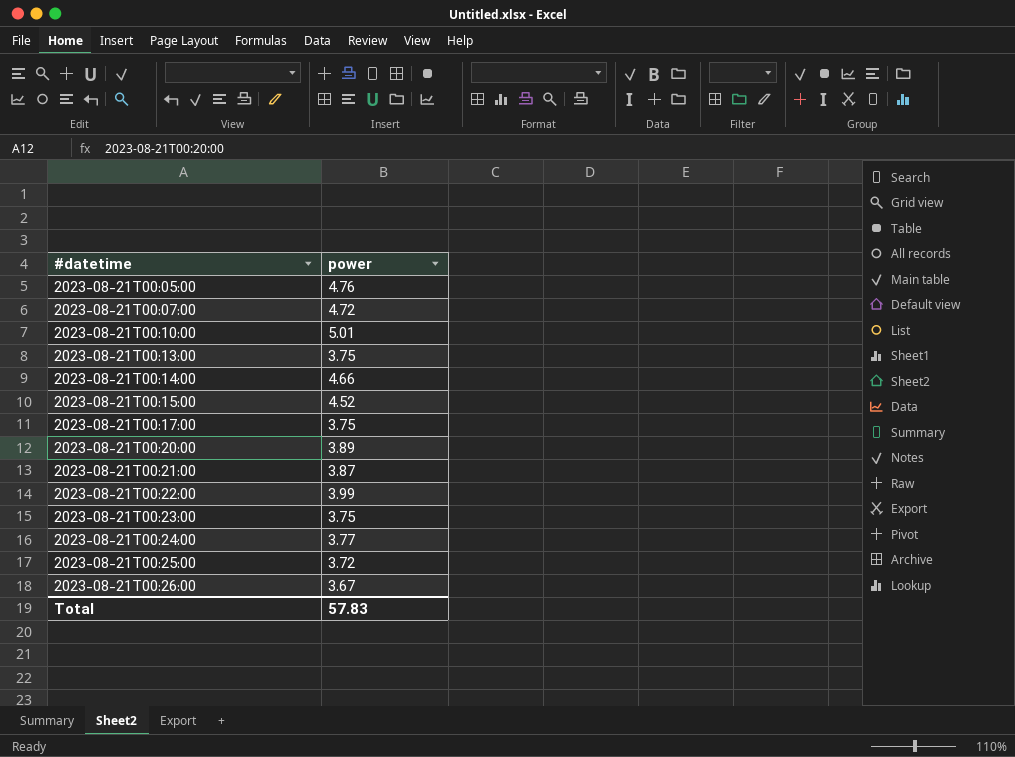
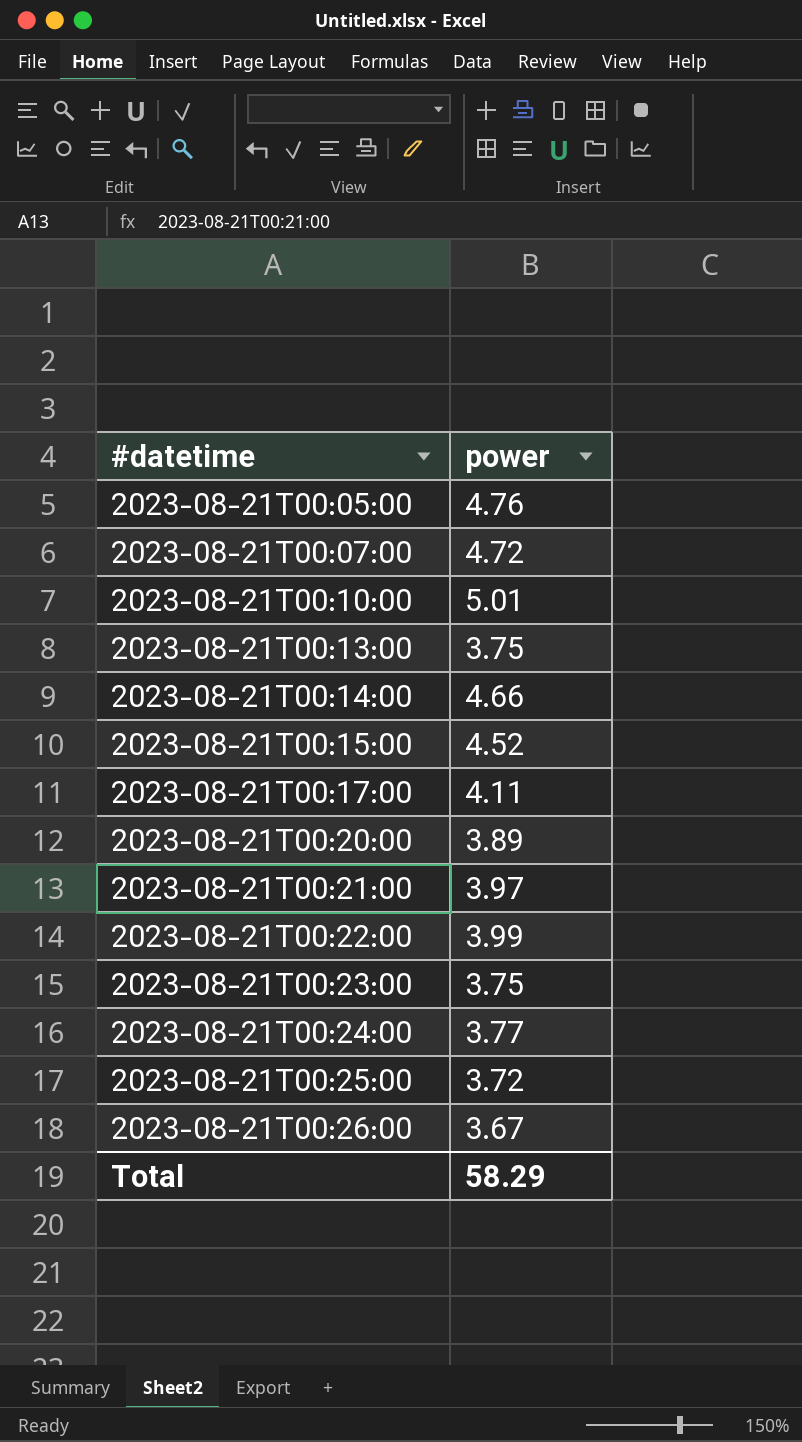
2023-08-21T00:17:00 | power: 3.75 -> 4.11
2023-08-21T00:21:00 | power: 3.87 -> 3.97
Total | power: 57.83 -> 58.29

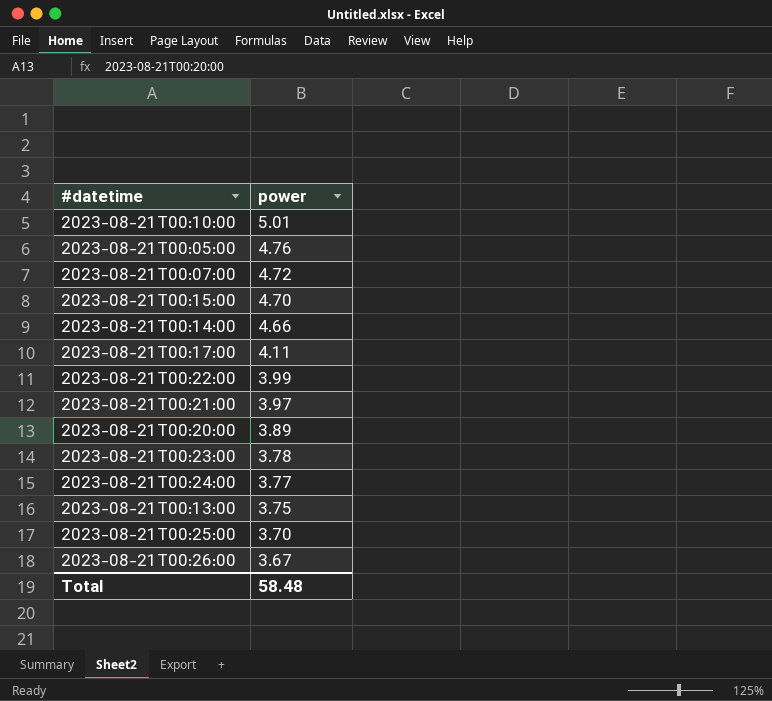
row order: #datetime ascending -> power descending
2023-08-21T00:15:00 | power: 4.52 -> 4.70
2023-08-21T00:23:00 | power: 3.75 -> 3.78
2023-08-21T00:25:00 | power: 3.72 -> 3.70
Total | power: 58.29 -> 58.48

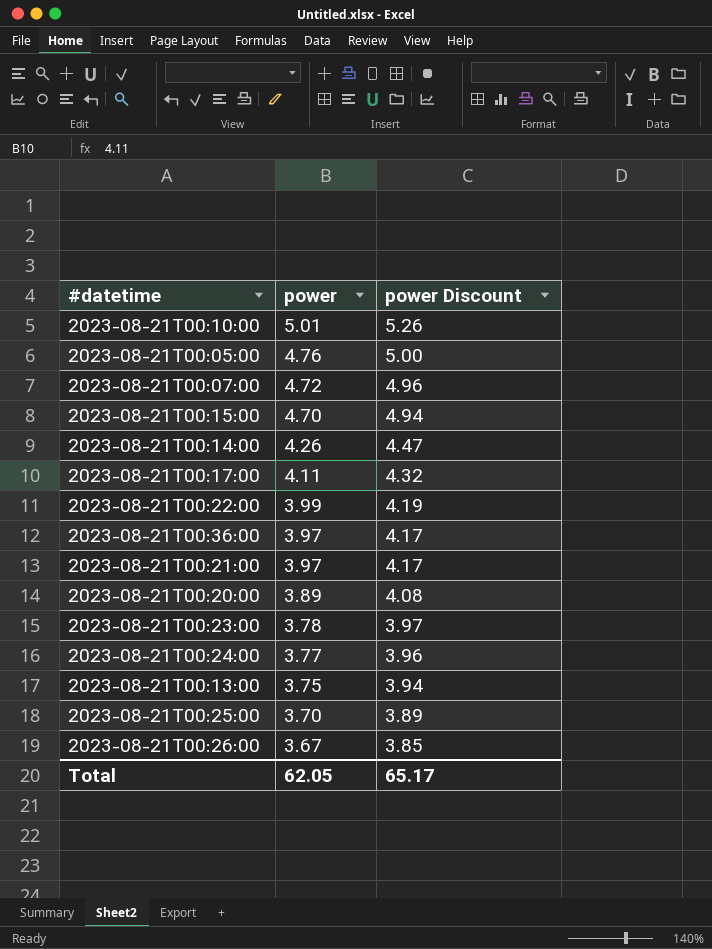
column power Discount | formula: none -> [power] * 1.05
2023-08-21T00:14:00 | power: 4.66 -> 4.26
row 2023-08-21T00:36:00: none -> 3.97 | 4.17
Total | power: 58.48 -> 62.05

